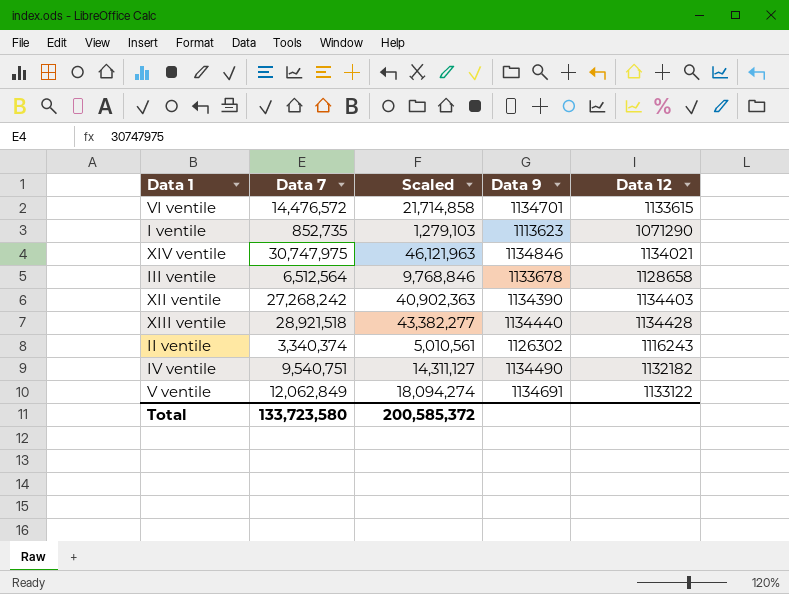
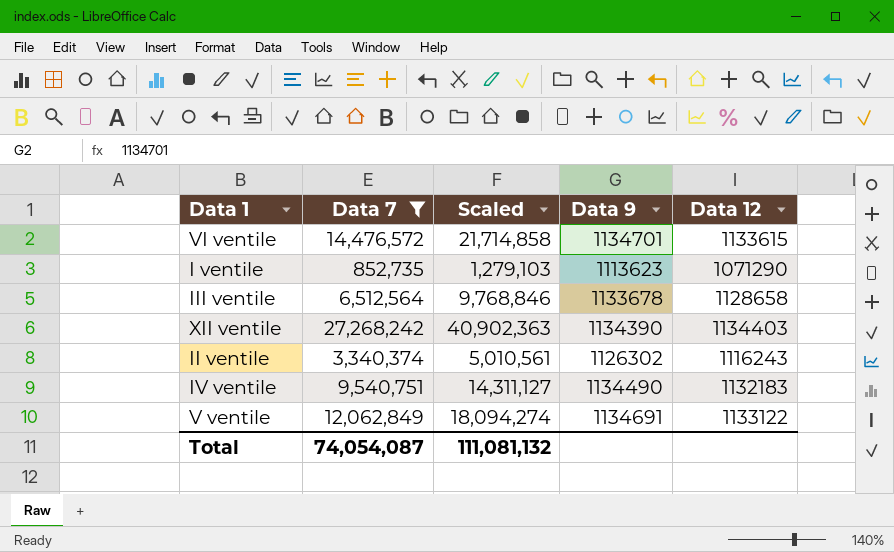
filter: none -> Data 7 <= 27,268,242
IV ventile | Data 12: 1132182 -> 1132183
Total | Data 7: 133,723,580 -> 74,054,087
Total | Scaled: 200,585,372 -> 111,081,132

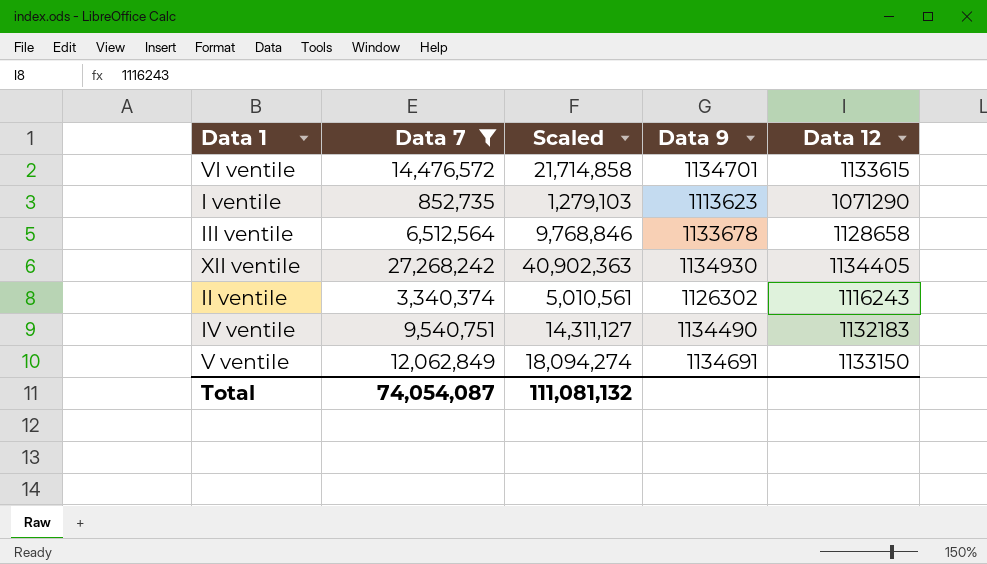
XII ventile | Data 9: 1134390 -> 1134930
XII ventile | Data 12: 1134403 -> 1134405
V ventile | Data 12: 1133122 -> 1133150

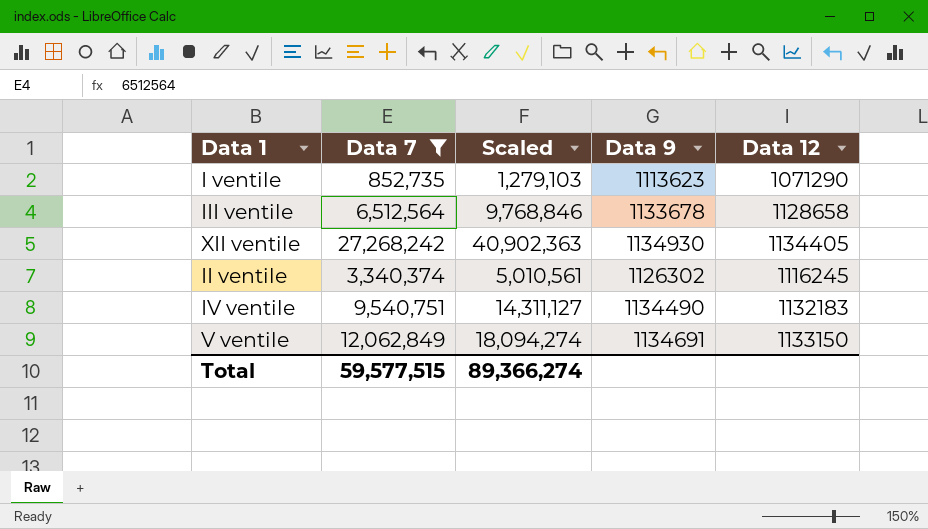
row VI ventile: 14,476,572 | 21,714,858 | 1134701 | 1133615 -> none
II ventile | Data 12: 1116243 -> 1116245
Total | Data 7: 74,054,087 -> 59,577,515
Total | Scaled: 111,081,132 -> 89,366,274

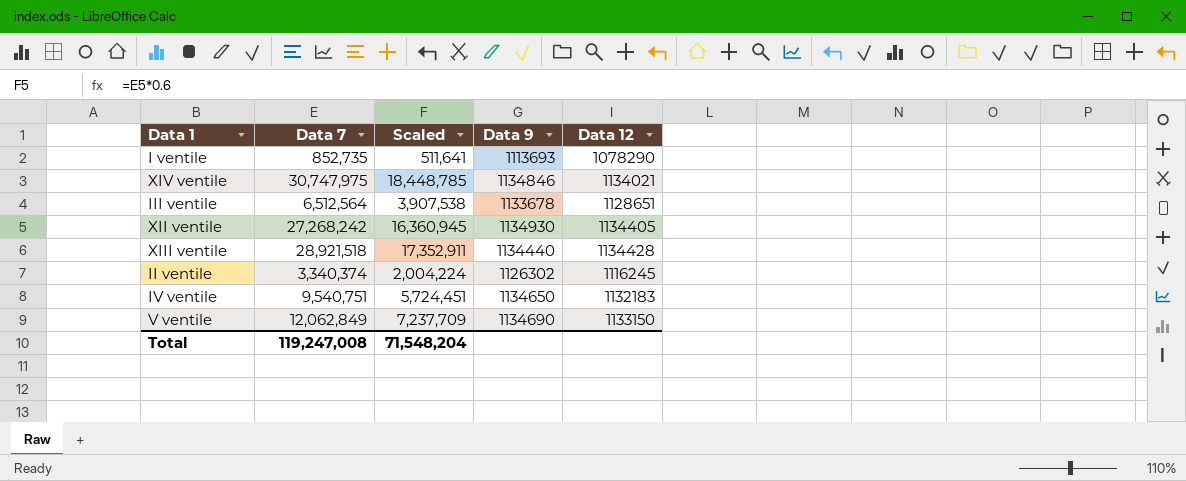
filter: Data 7 <= 27,268,242 -> none
column Scaled | formula: [Data 7] * 1.5 -> [Data 7] * 0.6
I ventile | Data 9: 1113623 -> 1113693
I ventile | Data 12: 1071290 -> 1078290
III ventile | Data 12: 1128658 -> 1128651
IV ventile | Data 9: 1134490 -> 1134650
V ventile | Data 9: 1134691 -> 1134690
Total | Data 7: 59,577,515 -> 119,247,008
Total | Scaled: 89,366,274 -> 71,548,204

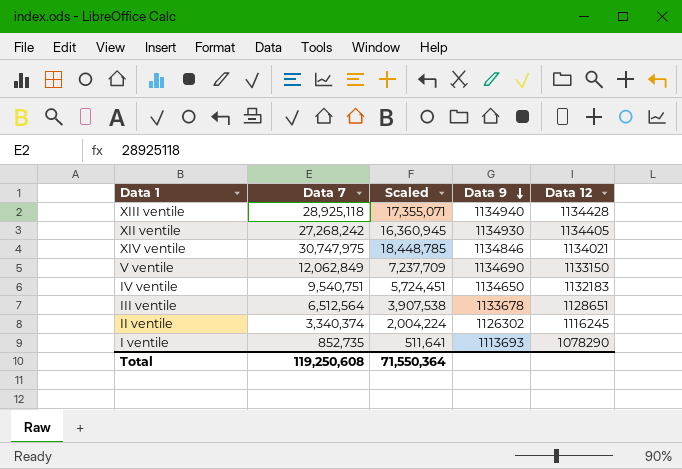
row order: none -> Data 9 descending
XIII ventile | Data 7: 28,921,518 -> 28,925,118
XIII ventile | Scaled: 17,352,911 -> 17,355,071
XIII ventile | Data 9: 1134440 -> 1134940
Total | Data 7: 119,247,008 -> 119,250,608
Total | Scaled: 71,548,204 -> 71,550,364

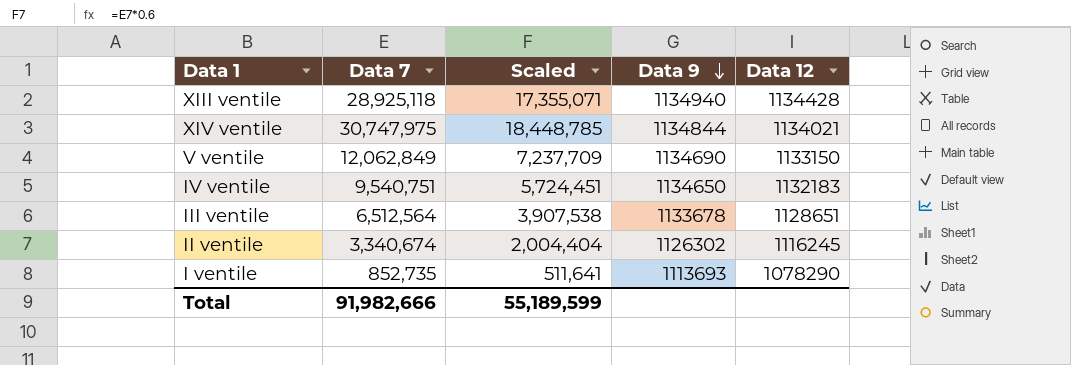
row XII ventile: 27,268,242 | 16,360,945 | 1134930 | 1134405 -> none
XIV ventile | Data 9: 1134846 -> 1134844
II ventile | Data 7: 3,340,374 -> 3,340,674
II ventile | Scaled: 2,004,224 -> 2,004,404
Total | Data 7: 119,250,608 -> 91,982,666
Total | Scaled: 71,550,364 -> 55,189,599

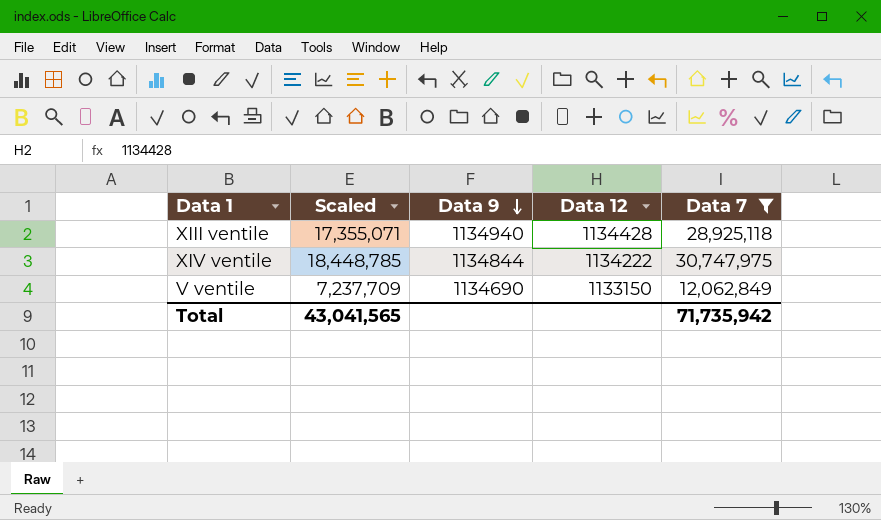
filter: none -> Data 7 >= 12,062,849
column Data 7 | position: 2 -> 5
XIV ventile | Data 12: 1134021 -> 1134222
Total | Scaled: 55,189,599 -> 43,041,565
Total | Data 7: 91,982,666 -> 71,735,942

